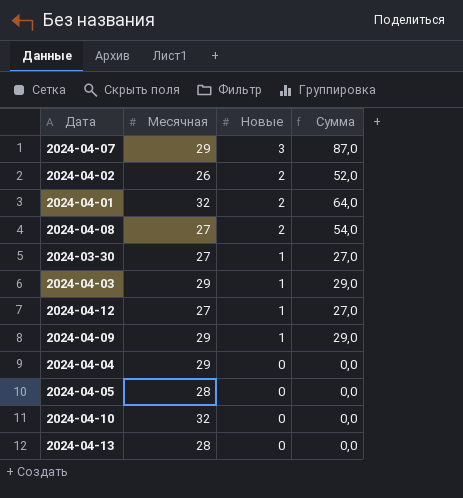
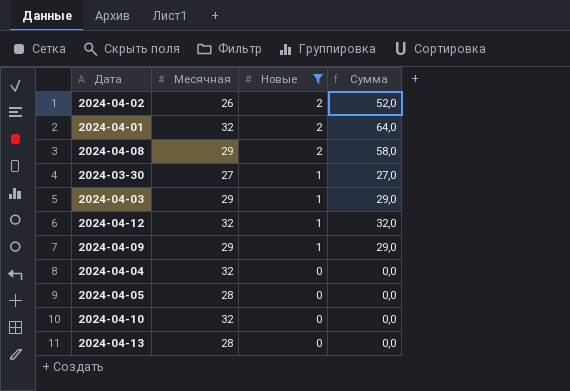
filter: none -> Новые != 3
2024-04-08 | Месячная: 27 -> 29
2024-04-08 | Сумма: 54,0 -> 58,0
2024-04-12 | Месячная: 27 -> 32
2024-04-12 | Сумма: 27,0 -> 32,0
2024-04-04 | Месячная: 29 -> 32

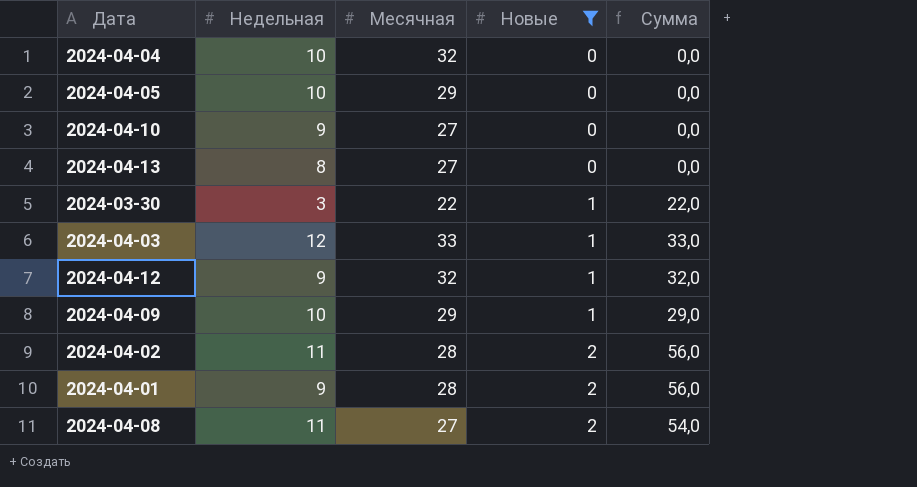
row order: Новые descending -> Новые ascending
column Недельная | position: none -> 2
2024-04-05 | Месячная: 28 -> 29
2024-04-10 | Месячная: 32 -> 27
2024-04-13 | Месячная: 28 -> 27
2024-03-30 | Месячная: 27 -> 22
2024-03-30 | Сумма: 27,0 -> 22,0
2024-04-03 | Месячная: 29 -> 33
2024-04-03 | Сумма: 29,0 -> 33,0
2024-04-02 | Месячная: 26 -> 28
2024-04-02 | Сумма: 52,0 -> 56,0
2024-04-01 | Месячная: 32 -> 28
2024-04-01 | Сумма: 64,0 -> 56,0
2024-04-08 | Месячная: 29 -> 27
2024-04-08 | Сумма: 58,0 -> 54,0

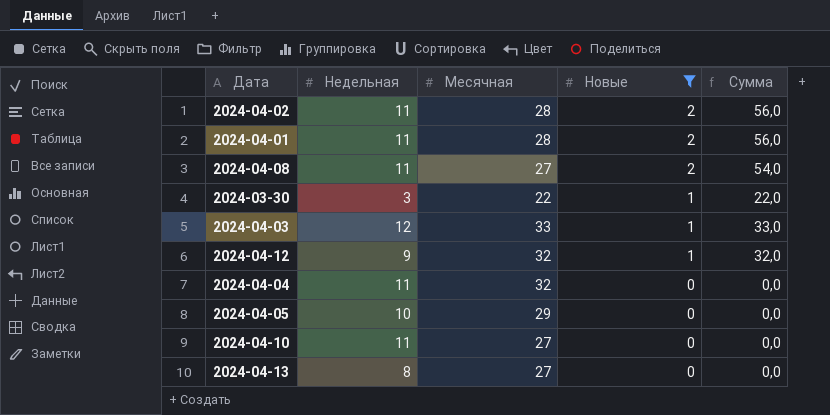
row order: Новые ascending -> Новые descending
row 2024-04-09: 10 | 29 | 1 | 29,0 -> none
2024-04-01 | Недельная: 9 -> 11
2024-04-04 | Недельная: 10 -> 11
2024-04-10 | Недельная: 9 -> 11

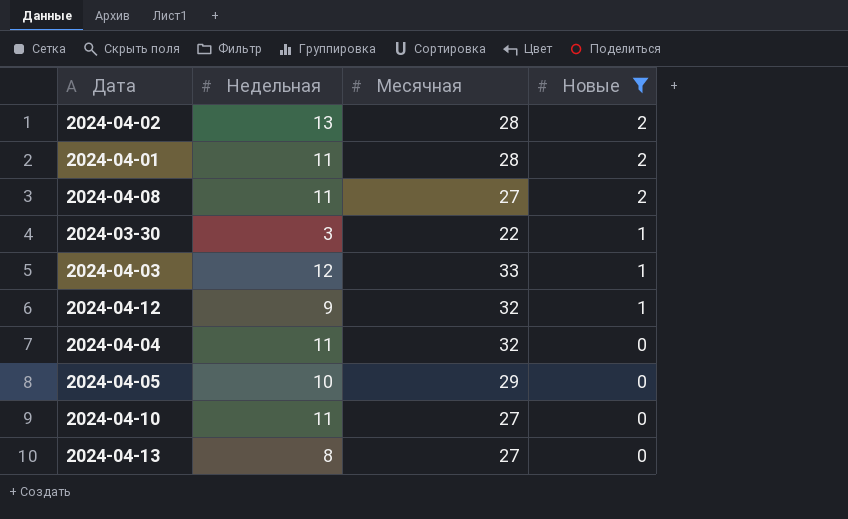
column Сумма | formula: [Месячная] * [Новые] -> none
2024-04-02 | Недельная: 11 -> 13

